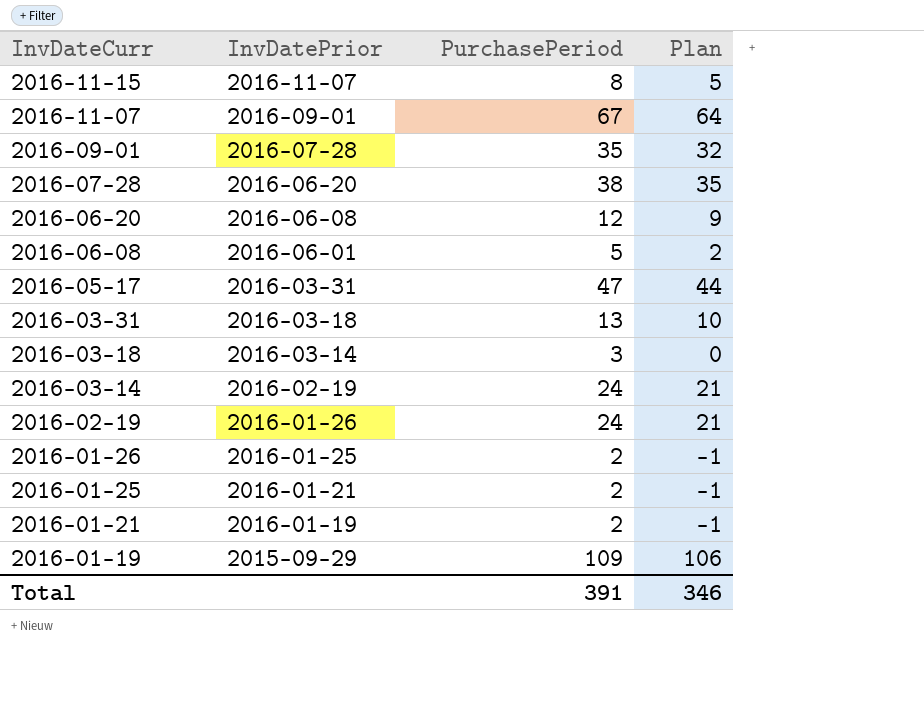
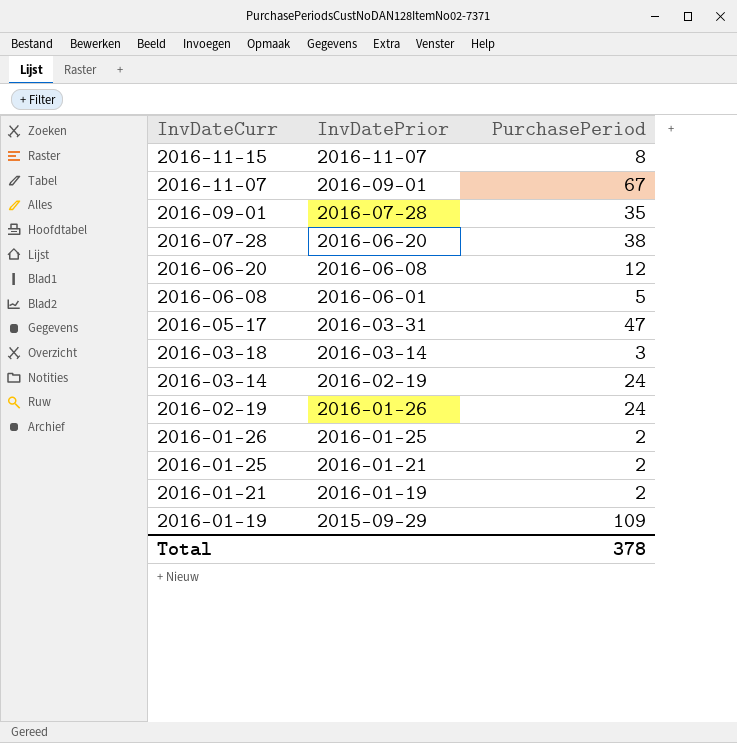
column Plan | formula: [PurchasePeriod] - 3 -> none
row 2016-03-31: 2016-03-18 | 13 | 10 -> none
Total | PurchasePeriod: 391 -> 378

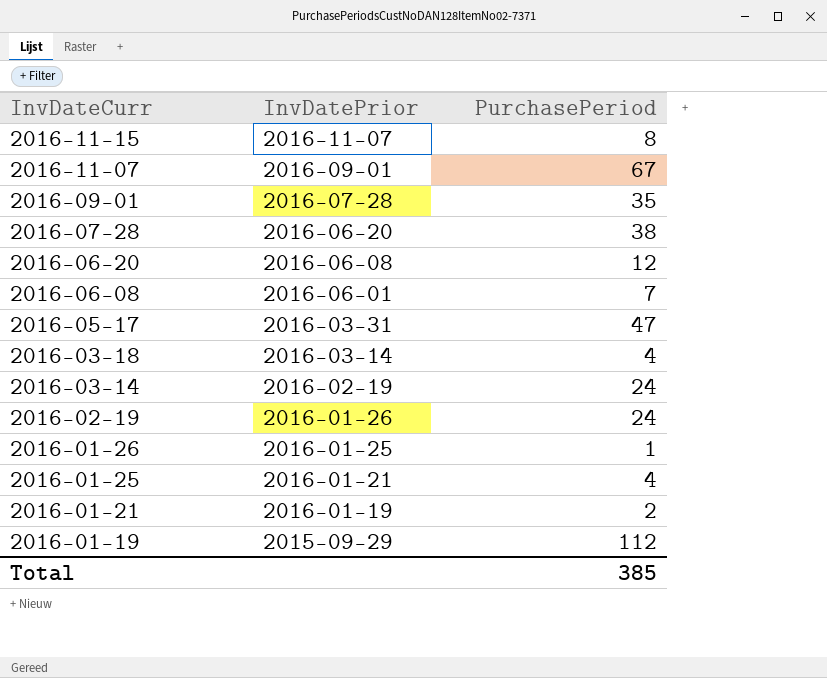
2016-06-08 | PurchasePeriod: 5 -> 7
2016-03-18 | PurchasePeriod: 3 -> 4
2016-01-26 | PurchasePeriod: 2 -> 1
2016-01-25 | PurchasePeriod: 2 -> 4
2016-01-19 | PurchasePeriod: 109 -> 112
Total | PurchasePeriod: 378 -> 385

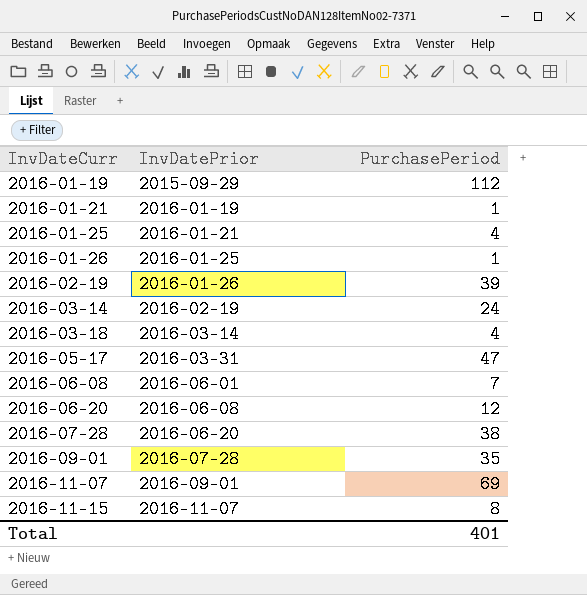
row order: InvDateCurr descending -> InvDateCurr ascending
2016-01-21 | PurchasePeriod: 2 -> 1
2016-02-19 | PurchasePeriod: 24 -> 39
2016-11-07 | PurchasePeriod: 67 -> 69
Total | PurchasePeriod: 385 -> 401

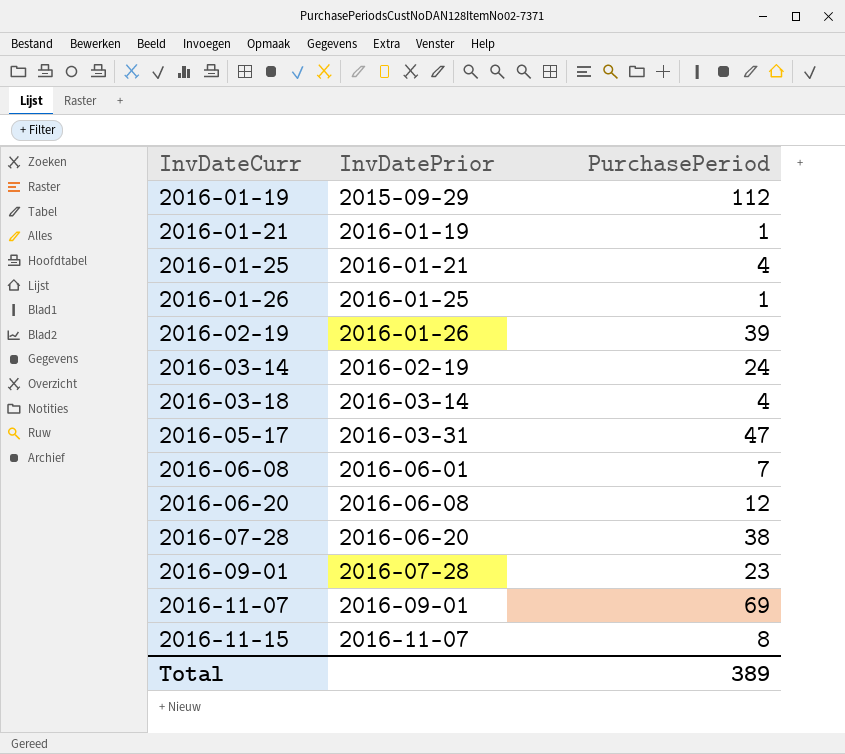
2016-09-01 | PurchasePeriod: 35 -> 23
Total | PurchasePeriod: 401 -> 389

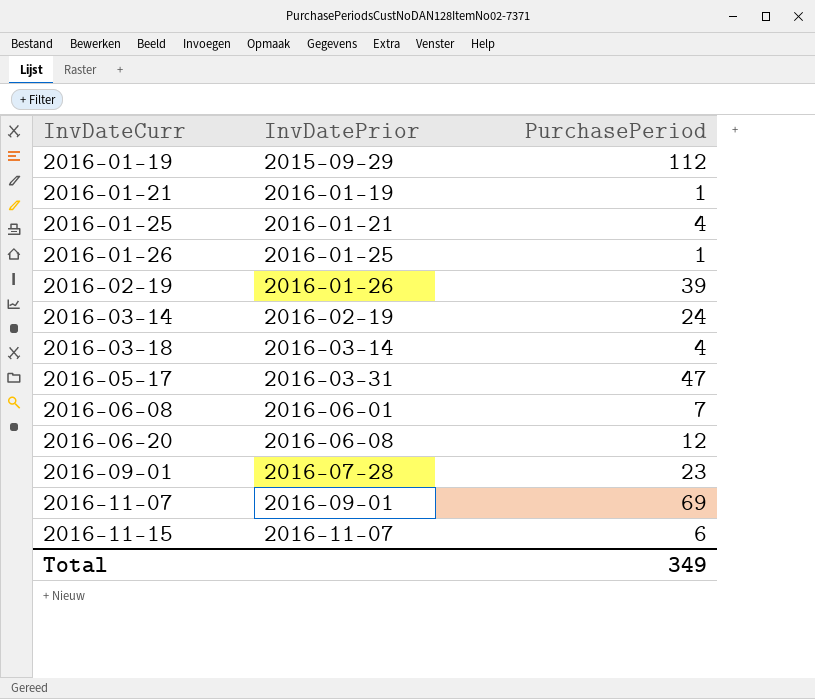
row 2016-07-28: 2016-06-20 | 38 -> none
2016-11-15 | PurchasePeriod: 8 -> 6
Total | PurchasePeriod: 389 -> 349

